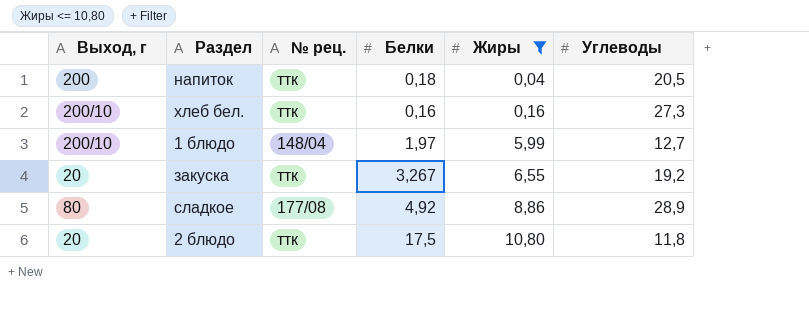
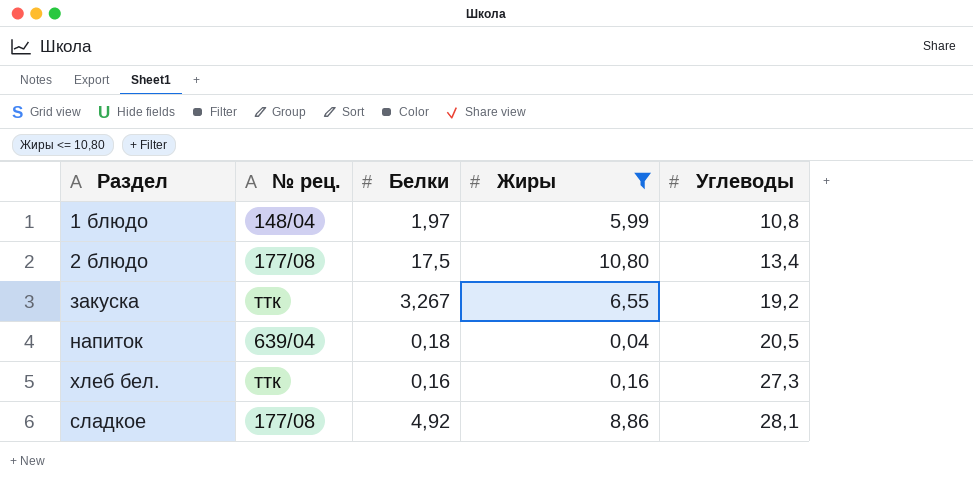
row order: Жиры ascending -> Углеводы ascending
column Выход, г | position: 1 -> none
1 блюдо | Углеводы: 12,7 -> 10,8
2 блюдо | № рец.: ттк -> 177/08
2 блюдо | Углеводы: 11,8 -> 13,4
напиток | № рец.: ттк -> 639/04
сладкое | Углеводы: 28,9 -> 28,1

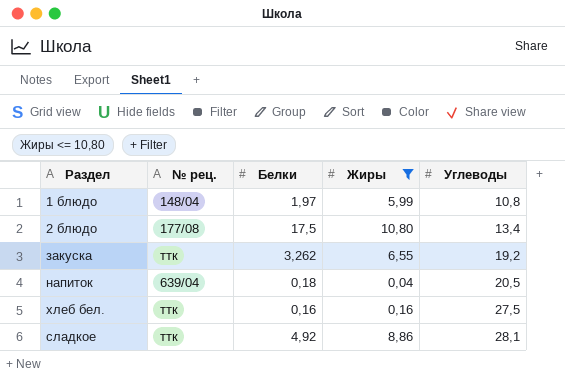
закуска | Белки: 3,267 -> 3,262
хлеб бел. | Углеводы: 27,3 -> 27,5
сладкое | № рец.: 177/08 -> ттк

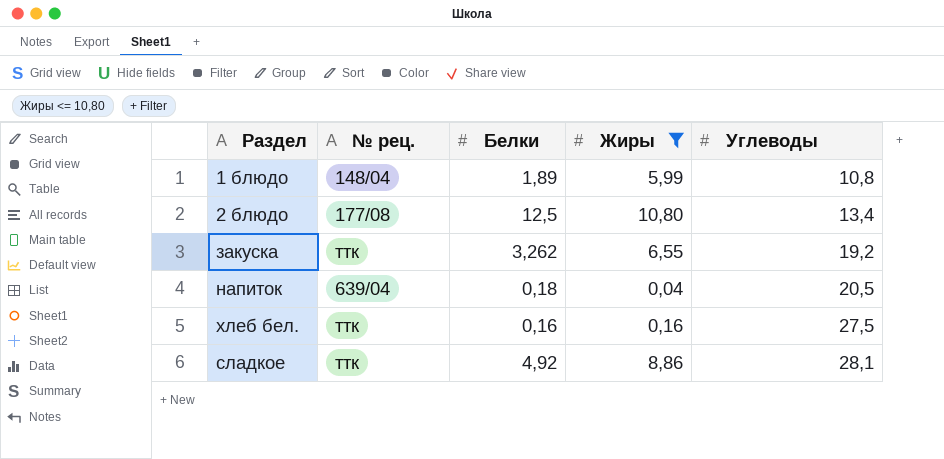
1 блюдо | Белки: 1,97 -> 1,89
2 блюдо | Белки: 17,5 -> 12,5

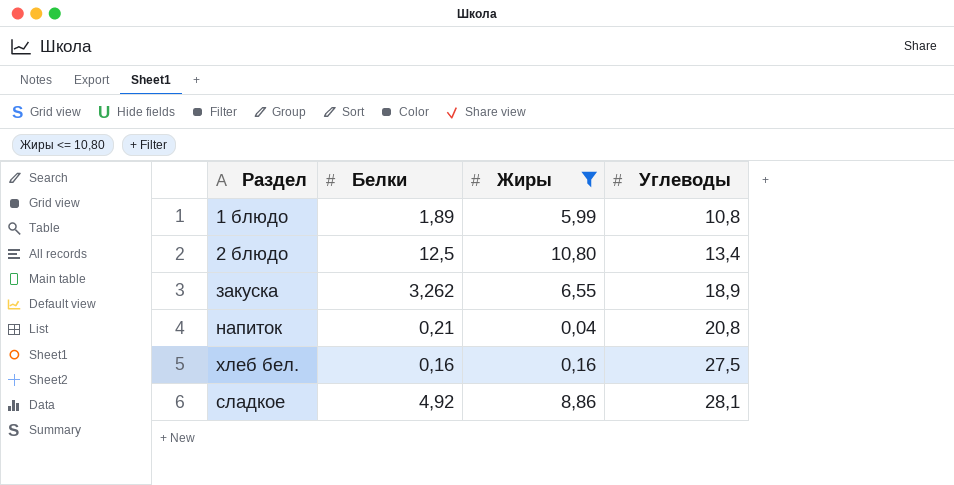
column № рец. | position: 2 -> none
закуска | Углеводы: 19,2 -> 18,9
напиток | Белки: 0,18 -> 0,21
напиток | Углеводы: 20,5 -> 20,8

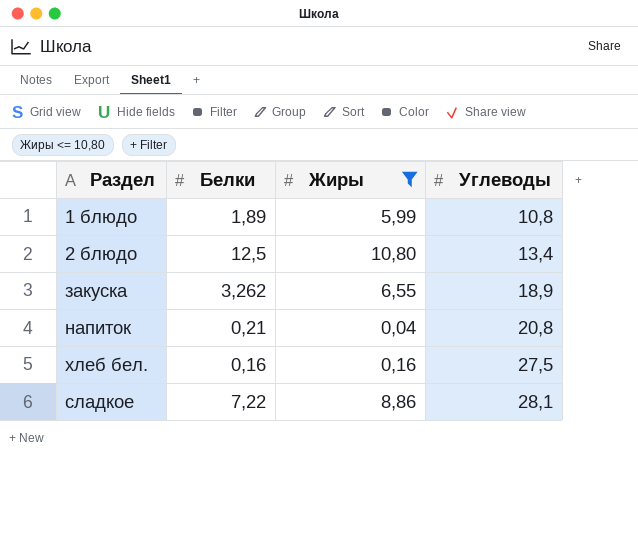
сладкое | Белки: 4,92 -> 7,22

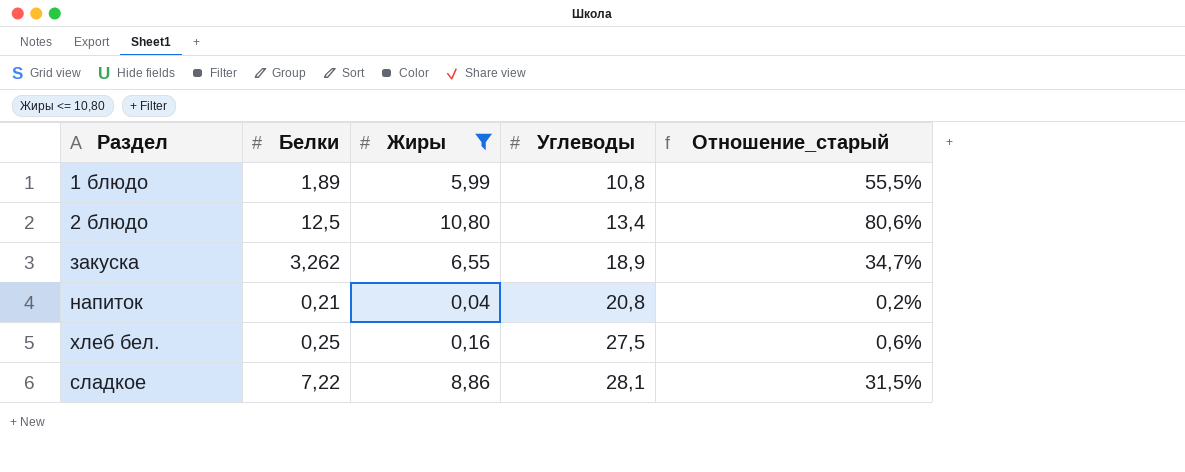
column Отношение_старый | formula: none -> [Жиры] / [Углеводы]
хлеб бел. | Белки: 0,16 -> 0,25

